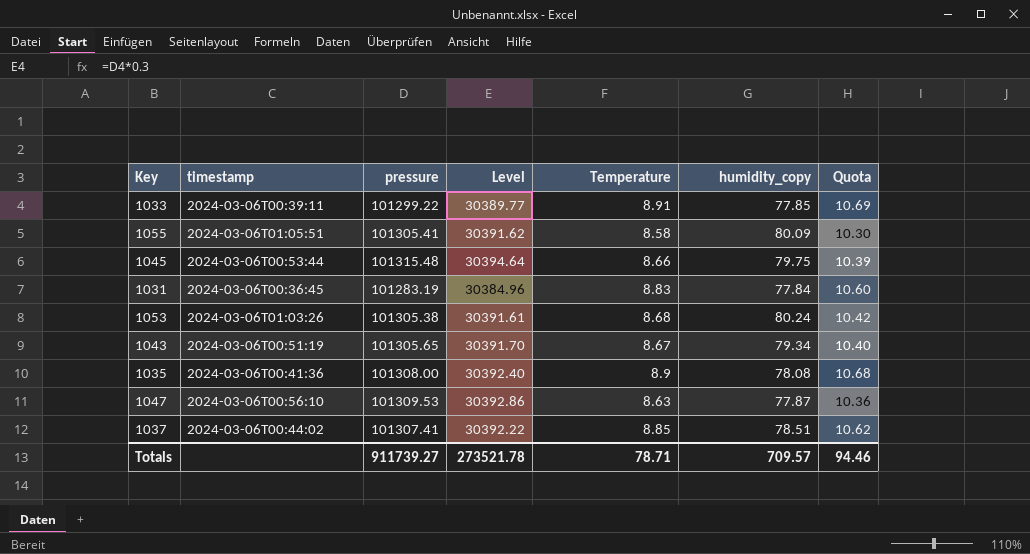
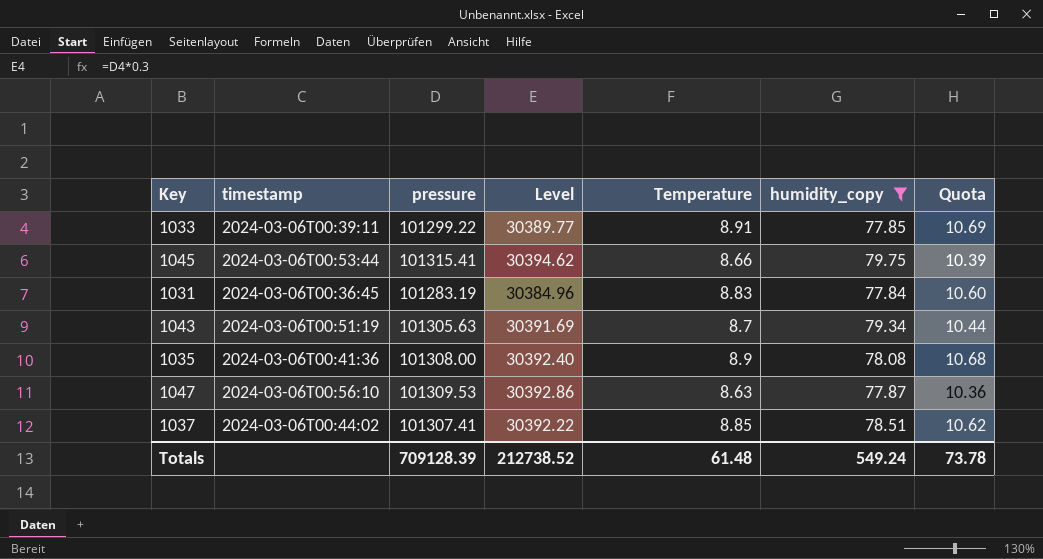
filter: none -> humidity_copy <= 79.75
1045 | pressure: 101315.48 -> 101315.41
1045 | Level: 30394.64 -> 30394.62
1043 | pressure: 101305.65 -> 101305.63
1043 | Level: 30391.70 -> 30391.69
1043 | Temperature: 8.67 -> 8.7
1043 | Quota: 10.40 -> 10.44
Totals | pressure: 911739.27 -> 709128.39
Totals | Level: 273521.78 -> 212738.52
Totals | Temperature: 78.71 -> 61.48
Totals | humidity_copy: 709.57 -> 549.24
Totals | Quota: 94.46 -> 73.78

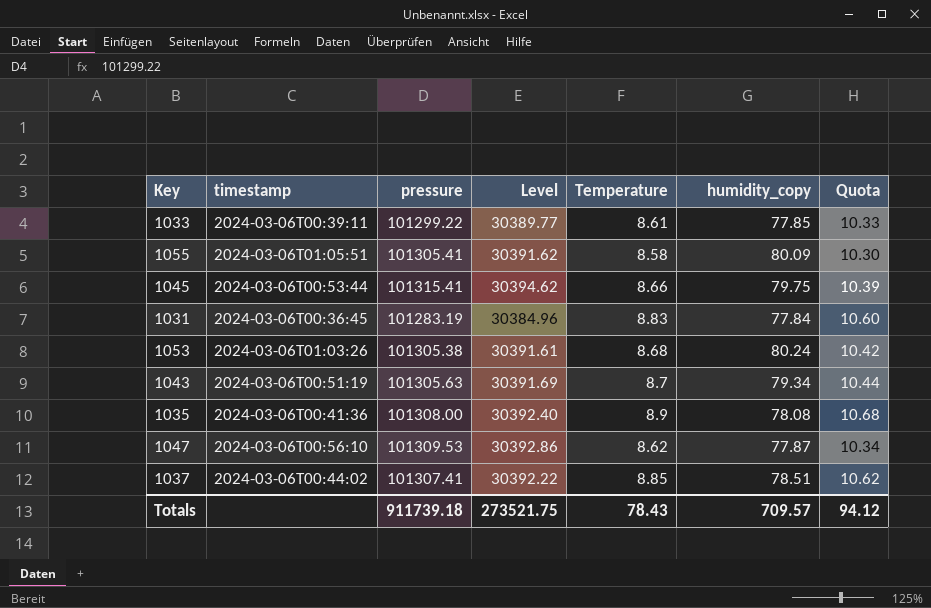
filter: humidity_copy <= 79.75 -> none
1033 | Temperature: 8.91 -> 8.61
1033 | Quota: 10.69 -> 10.33
1047 | Temperature: 8.63 -> 8.62
1047 | Quota: 10.36 -> 10.34
Totals | pressure: 709128.39 -> 911739.18
Totals | Level: 212738.52 -> 273521.75
Totals | Temperature: 61.48 -> 78.43
Totals | humidity_copy: 549.24 -> 709.57
Totals | Quota: 73.78 -> 94.12

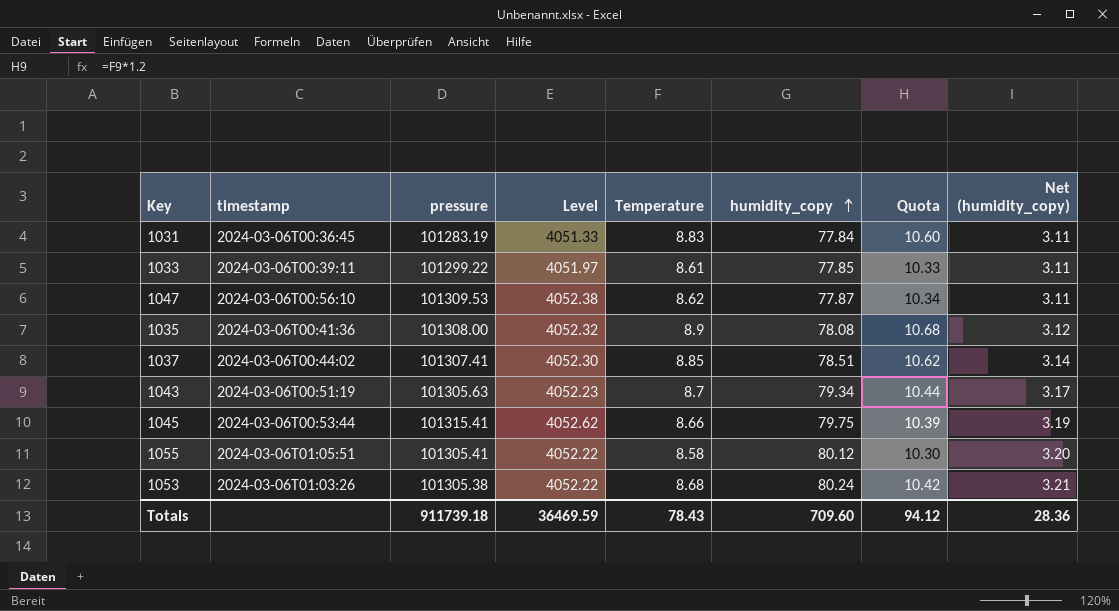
row order: none -> humidity_copy ascending
column Level | formula: [pressure] * 0.3 -> [pressure] * 0.04
column Net (humidity_copy) | formula: none -> [humidity_copy] * 0.04
1055 | humidity_copy: 80.09 -> 80.12
Totals | Level: 273521.75 -> 36469.59
Totals | humidity_copy: 709.57 -> 709.60

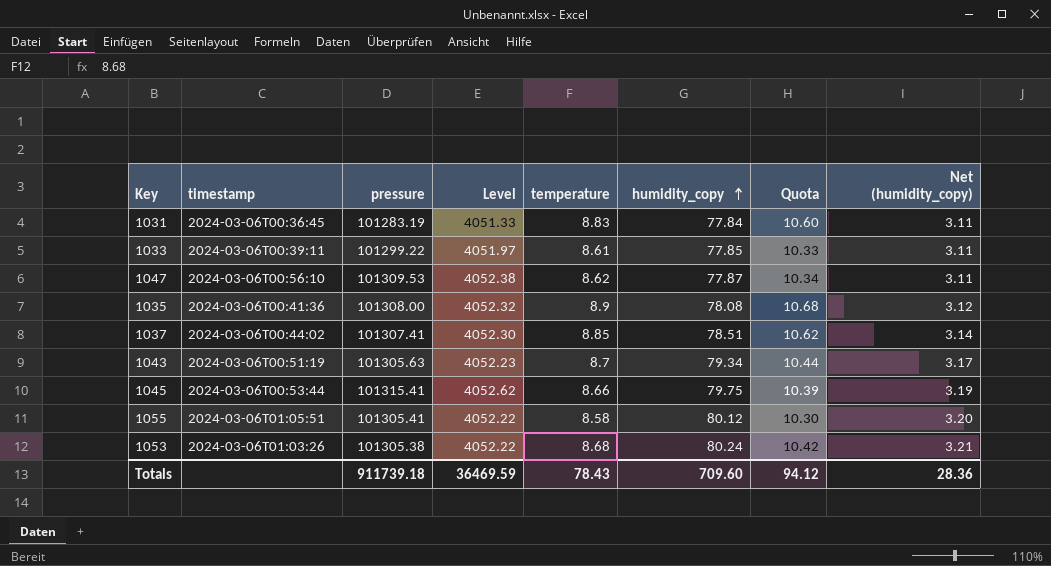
column name: Temperature -> temperature

